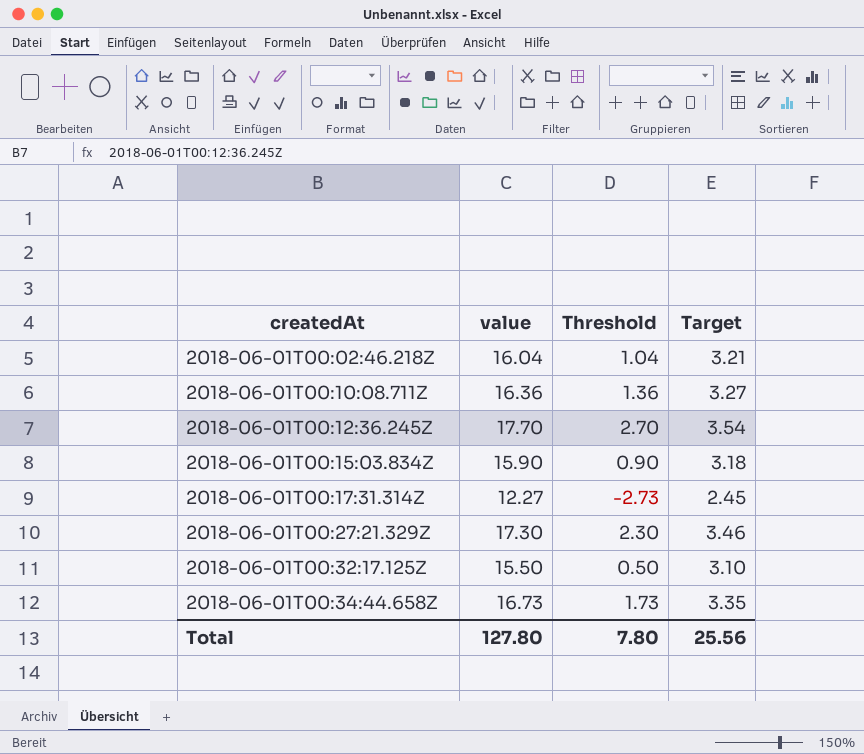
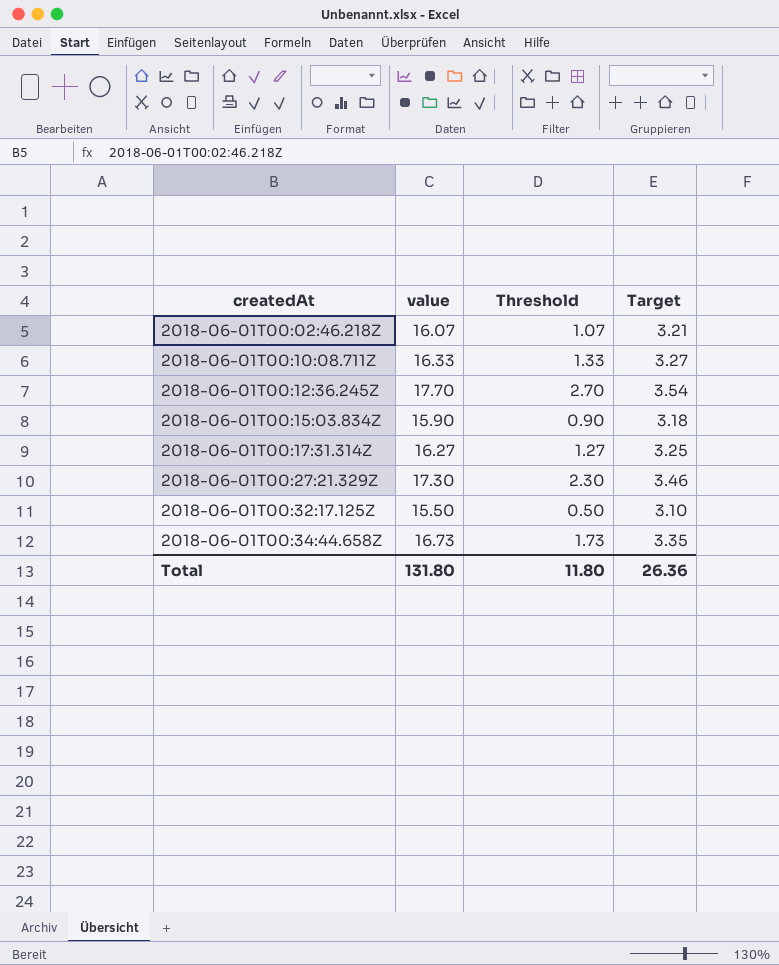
2018-06-01T00:02:46.218Z | value: 16.04 -> 16.07
2018-06-01T00:02:46.218Z | Threshold: 1.04 -> 1.07
2018-06-01T00:10:08.711Z | value: 16.36 -> 16.33
2018-06-01T00:10:08.711Z | Threshold: 1.36 -> 1.33
2018-06-01T00:17:31.314Z | value: 12.27 -> 16.27
2018-06-01T00:17:31.314Z | Threshold: -2.73 -> 1.27
2018-06-01T00:17:31.314Z | Target: 2.45 -> 3.25
Total | value: 127.80 -> 131.80
Total | Threshold: 7.80 -> 11.80
Total | Target: 25.56 -> 26.36

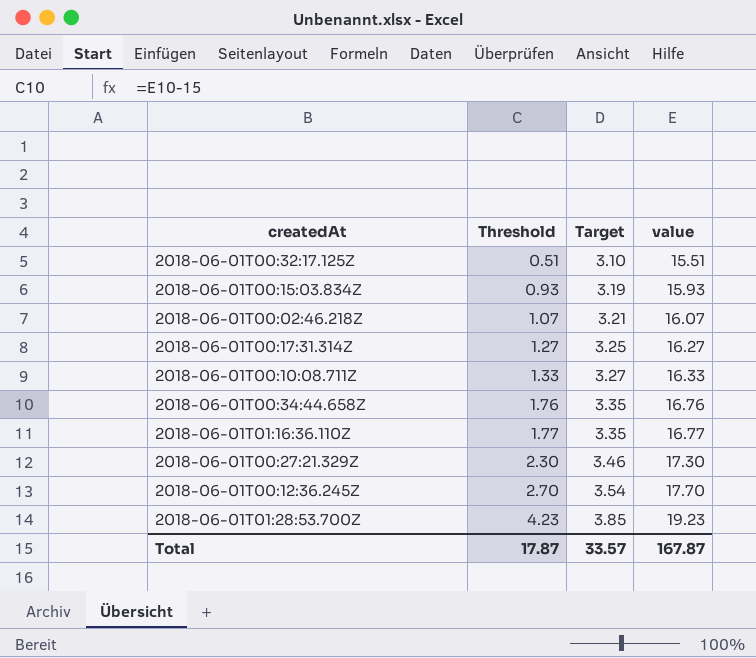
row order: createdAt ascending -> Threshold ascending
column value | position: 2 -> 4
2018-06-01T00:32:17.125Z | Threshold: 0.50 -> 0.51
2018-06-01T00:32:17.125Z | value: 15.50 -> 15.51
2018-06-01T00:15:03.834Z | Threshold: 0.90 -> 0.93
2018-06-01T00:15:03.834Z | Target: 3.18 -> 3.19
2018-06-01T00:15:03.834Z | value: 15.90 -> 15.93
2018-06-01T00:34:44.658Z | Threshold: 1.73 -> 1.76
2018-06-01T00:34:44.658Z | value: 16.73 -> 16.76
row 2018-06-01T01:16:36.110Z: none -> 1.77 | 3.35 | 16.77
row 2018-06-01T01:28:53.700Z: none -> 4.23 | 3.85 | 19.23
Total | Threshold: 11.80 -> 17.87
Total | Target: 26.36 -> 33.57
Total | value: 131.80 -> 167.87

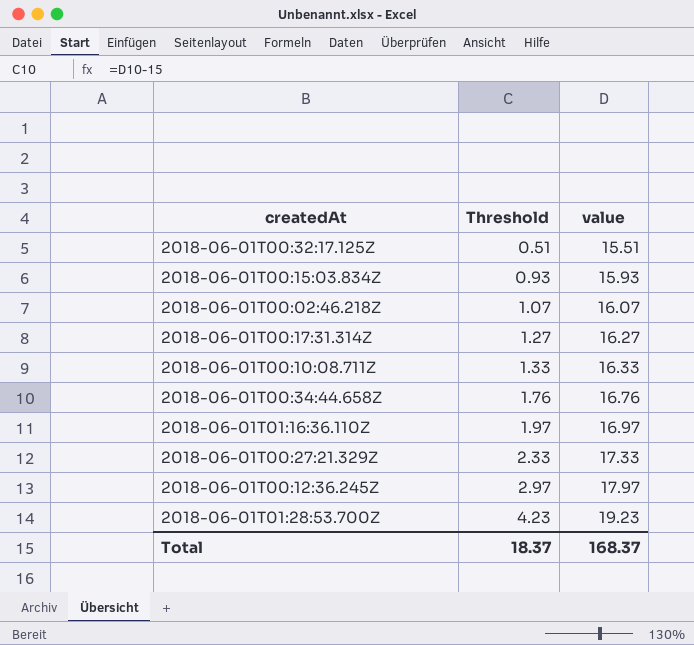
column Target | formula: [value] * 0.2 -> none
2018-06-01T01:16:36.110Z | Threshold: 1.77 -> 1.97
2018-06-01T01:16:36.110Z | value: 16.77 -> 16.97
2018-06-01T00:27:21.329Z | Threshold: 2.30 -> 2.33
2018-06-01T00:27:21.329Z | value: 17.30 -> 17.33
2018-06-01T00:12:36.245Z | Threshold: 2.70 -> 2.97
2018-06-01T00:12:36.245Z | value: 17.70 -> 17.97
Total | Threshold: 17.87 -> 18.37
Total | value: 167.87 -> 168.37

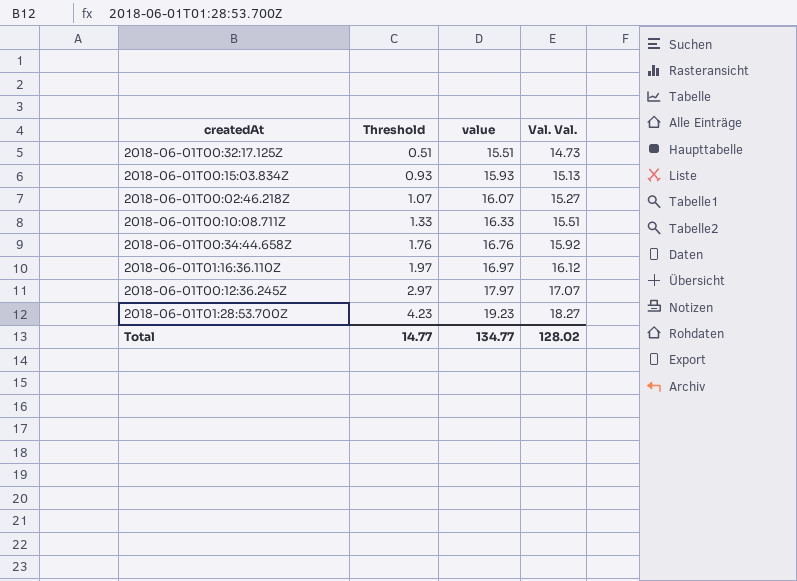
column Val. Val. | formula: none -> [value] * 0.95
row 2018-06-01T00:17:31.314Z: 1.27 | 16.27 -> none
row 2018-06-01T00:27:21.329Z: 2.33 | 17.33 -> none
Total | Threshold: 18.37 -> 14.77
Total | value: 168.37 -> 134.77

